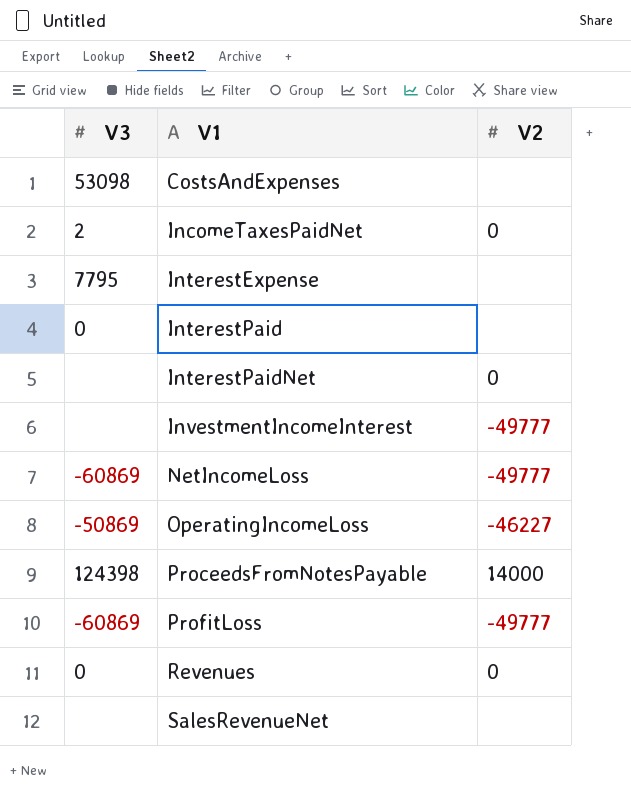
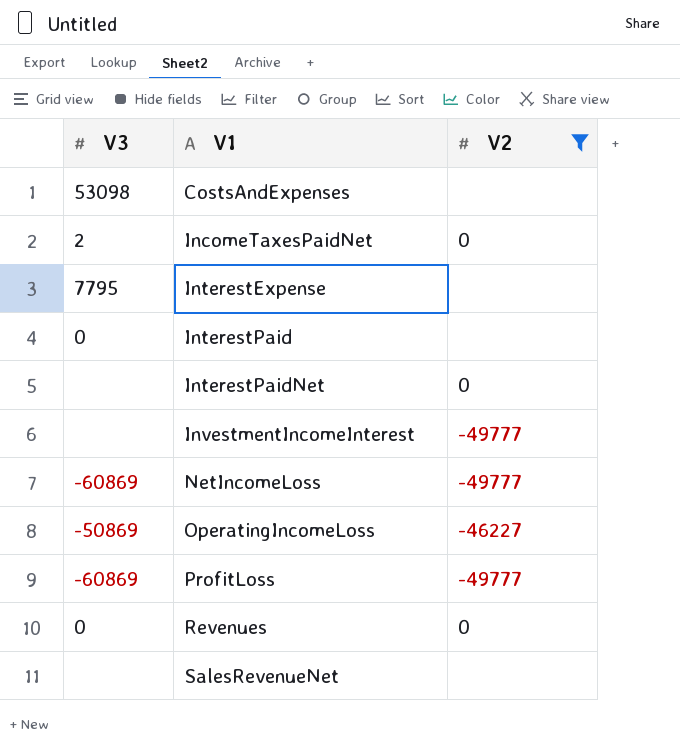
filter: none -> V2 != 14000

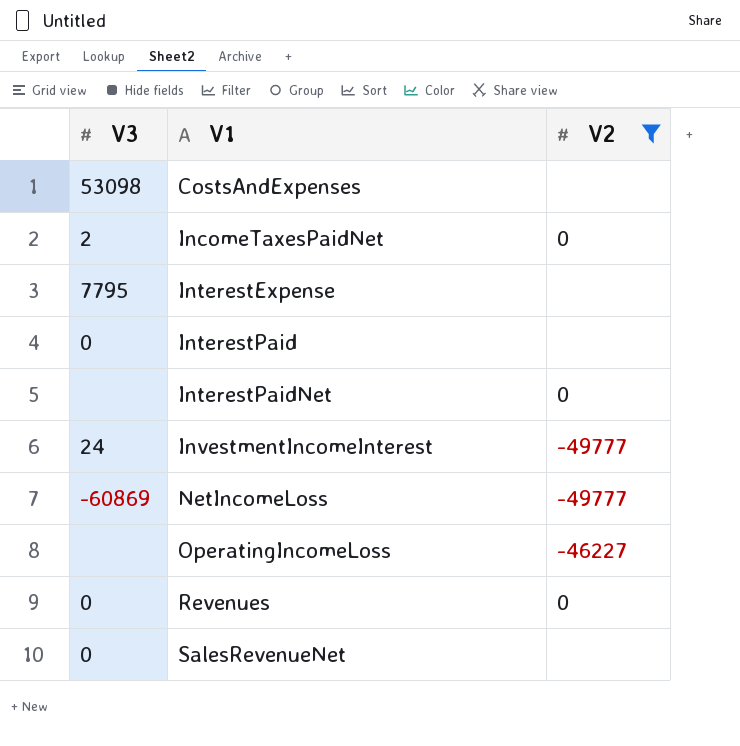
row ProfitLoss: -60869 | -49777 -> none
InvestmentIncomeInterest | V3: none -> 24
OperatingIncomeLoss | V3: -50869 -> none
SalesRevenueNet | V3: none -> 0

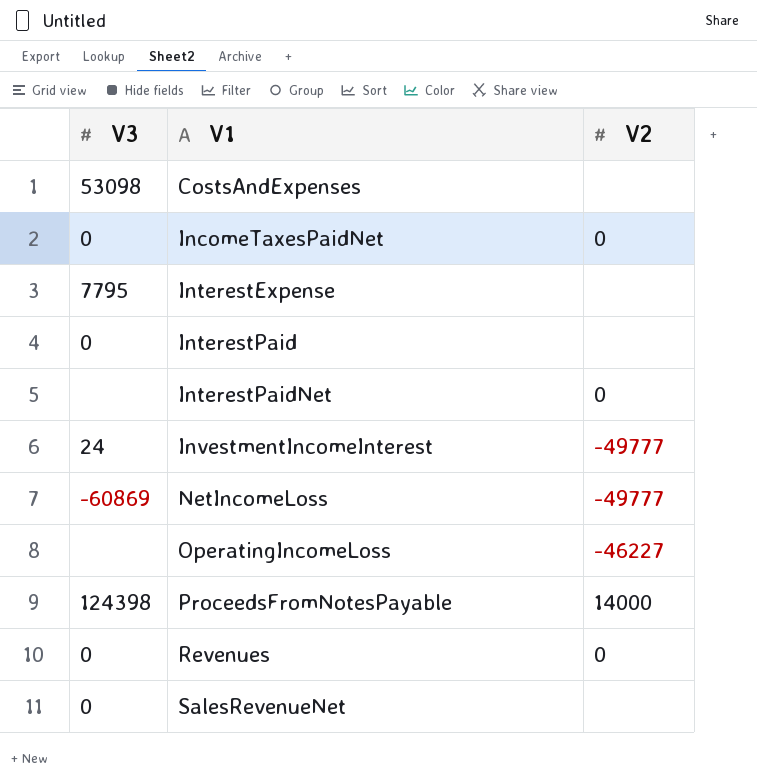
filter: V2 != 14000 -> none
IncomeTaxesPaidNet | V3: 2 -> 0

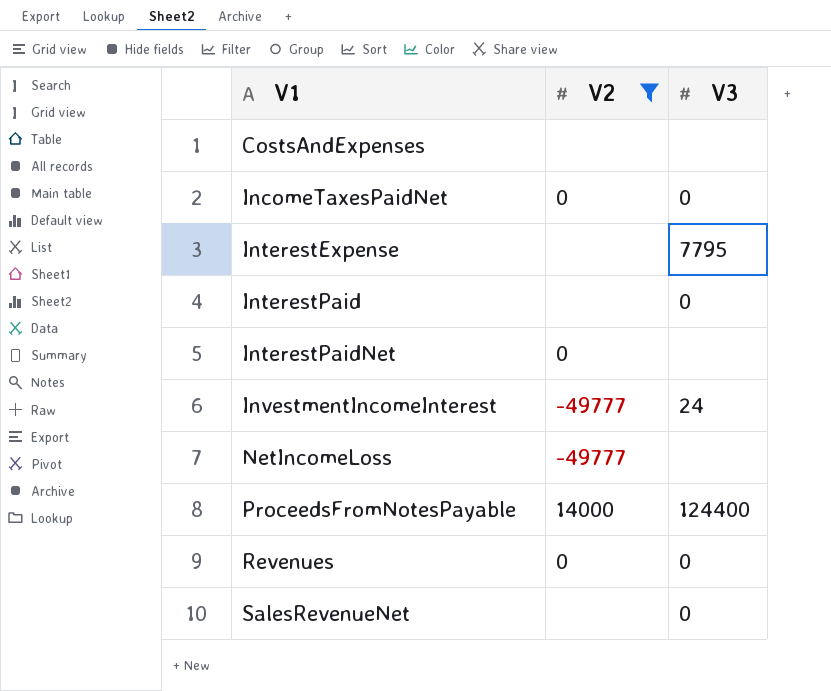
filter: none -> V2 != -46227
column V3 | position: 1 -> 3
CostsAndExpenses | V3: 53098 -> none
NetIncomeLoss | V3: -60869 -> none
ProceedsFromNotesPayable | V3: 124398 -> 124400

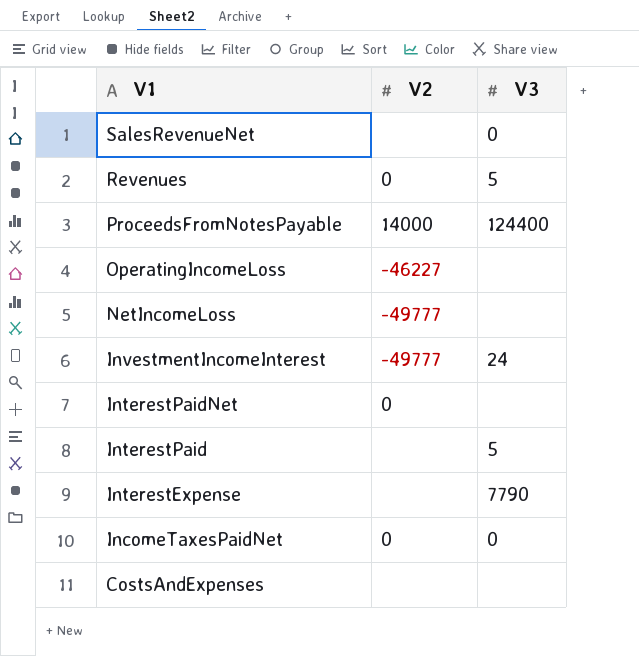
filter: V2 != -46227 -> none
row order: V1 ascending -> V1 descending
Revenues | V3: 0 -> 5
InterestPaid | V3: 0 -> 5
InterestExpense | V3: 7795 -> 7790

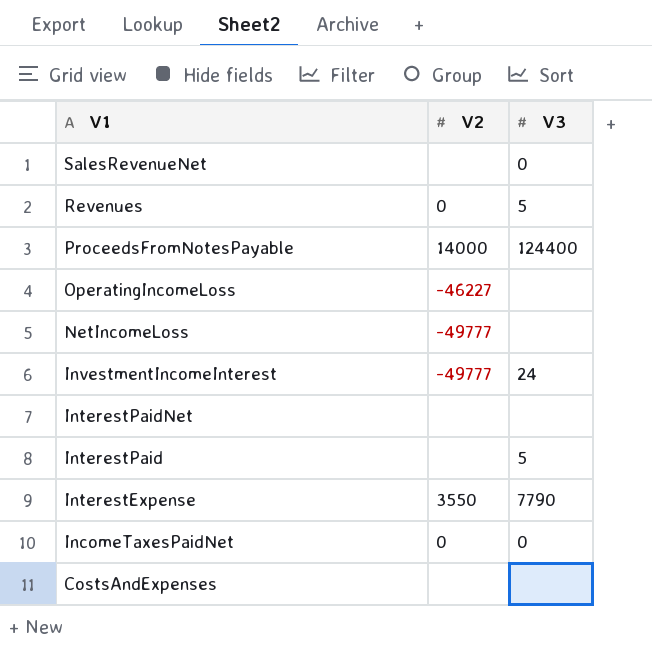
InterestPaidNet | V2: 0 -> none
InterestExpense | V2: none -> 3550

